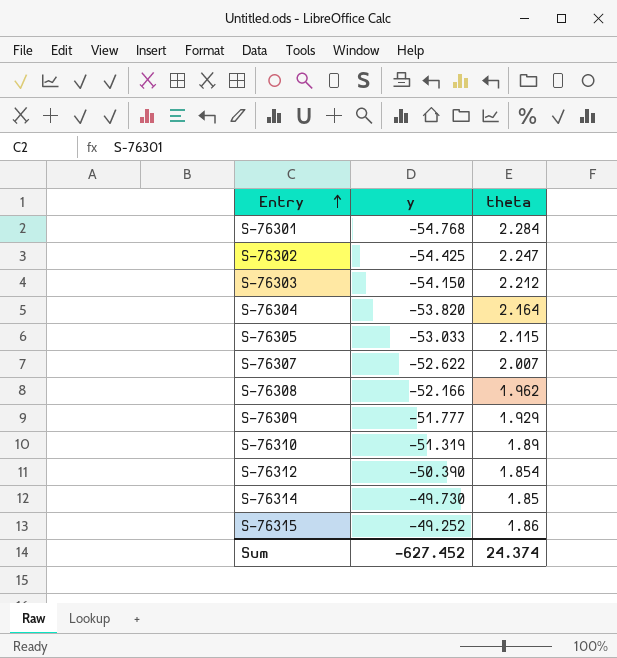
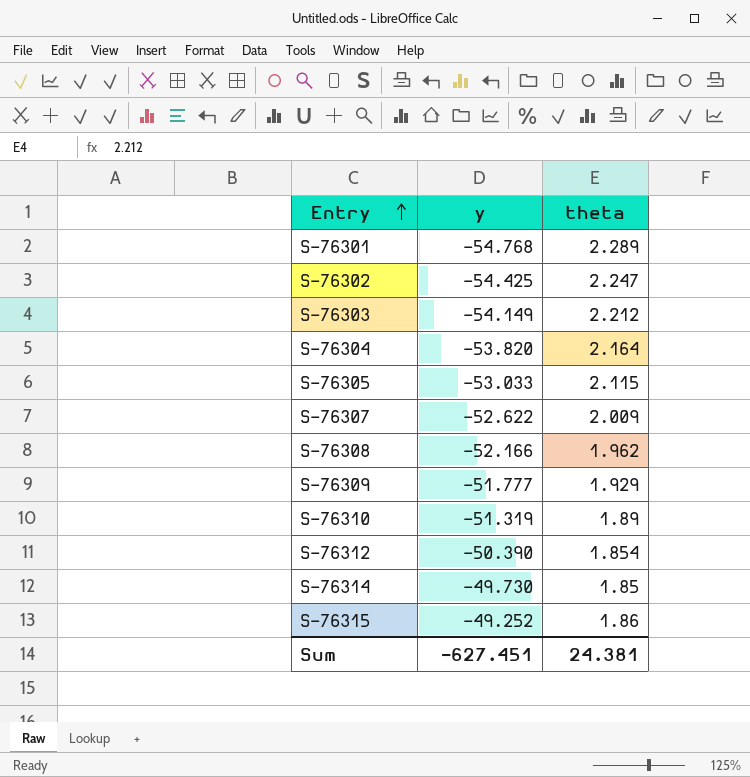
S-76301 | theta: 2.284 -> 2.289
S-76303 | y: -54.150 -> -54.149
S-76307 | theta: 2.007 -> 2.009
Sum | y: -627.452 -> -627.451
Sum | theta: 24.374 -> 24.381

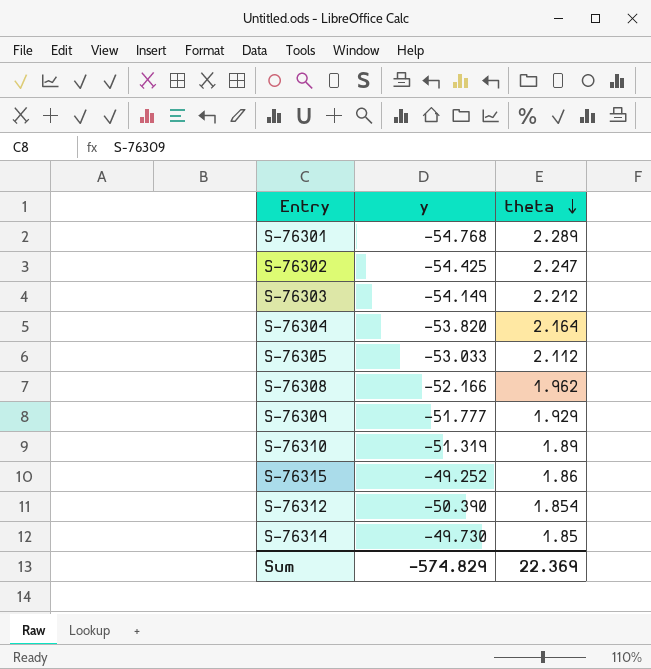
row order: Entry ascending -> theta descending
row S-76307: -52.622 | 2.009 -> none
S-76305 | theta: 2.115 -> 2.112
Sum | y: -627.451 -> -574.829
Sum | theta: 24.381 -> 22.369

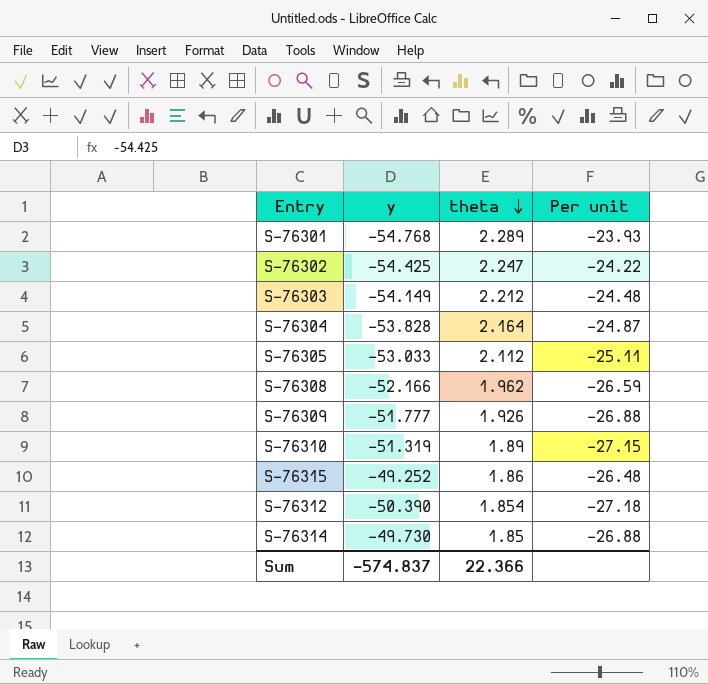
column Per unit | formula: none -> [y] / [theta]
S-76304 | y: -53.820 -> -53.828
S-76309 | theta: 1.929 -> 1.926
Sum | y: -574.829 -> -574.837
Sum | theta: 22.369 -> 22.366

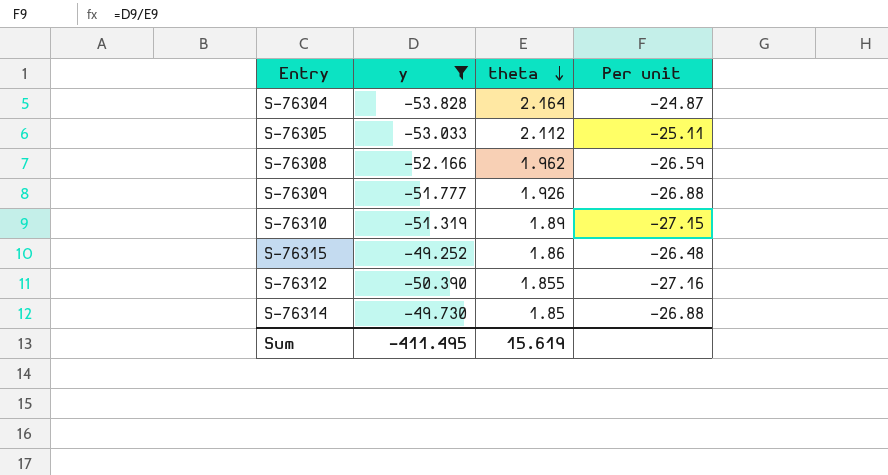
filter: none -> y >= -53.828
S-76312 | theta: 1.854 -> 1.855
S-76312 | Per unit: -27.18 -> -27.16
Sum | y: -574.837 -> -411.495
Sum | theta: 22.366 -> 15.619

